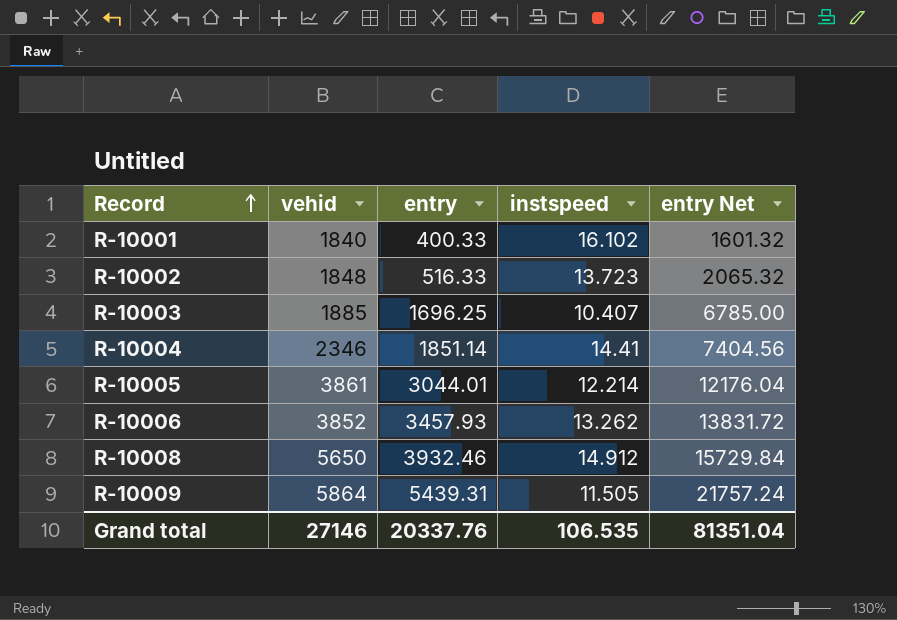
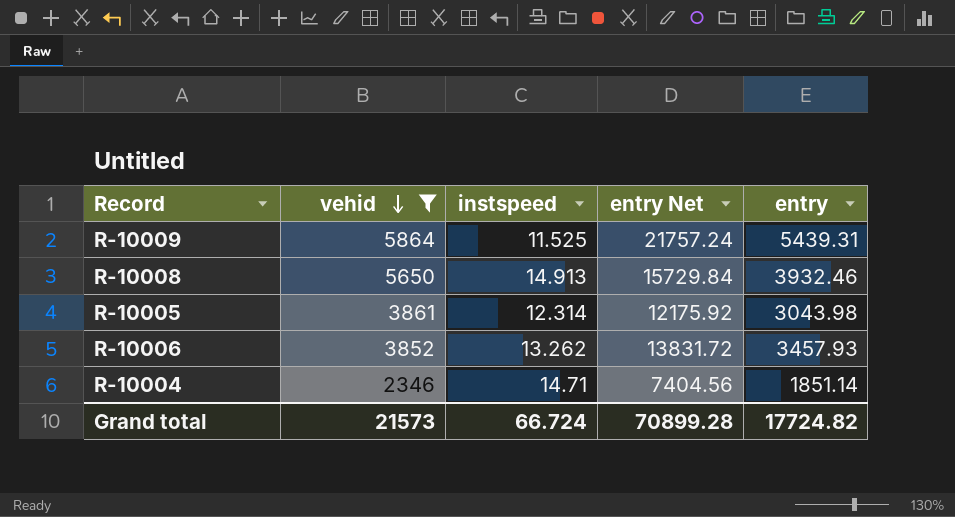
filter: none -> vehid >= 2346
row order: Record ascending -> vehid descending
column entry | position: 3 -> 5
R-10009 | instspeed: 11.505 -> 11.525
R-10008 | instspeed: 14.912 -> 14.913
R-10005 | instspeed: 12.214 -> 12.314
R-10005 | entry Net: 12176.04 -> 12175.92
R-10005 | entry: 3044.01 -> 3043.98
R-10004 | instspeed: 14.41 -> 14.71
Grand total | vehid: 27146 -> 21573
Grand total | instspeed: 106.535 -> 66.724
Grand total | entry Net: 81351.04 -> 70899.28
Grand total | entry: 20337.76 -> 17724.82

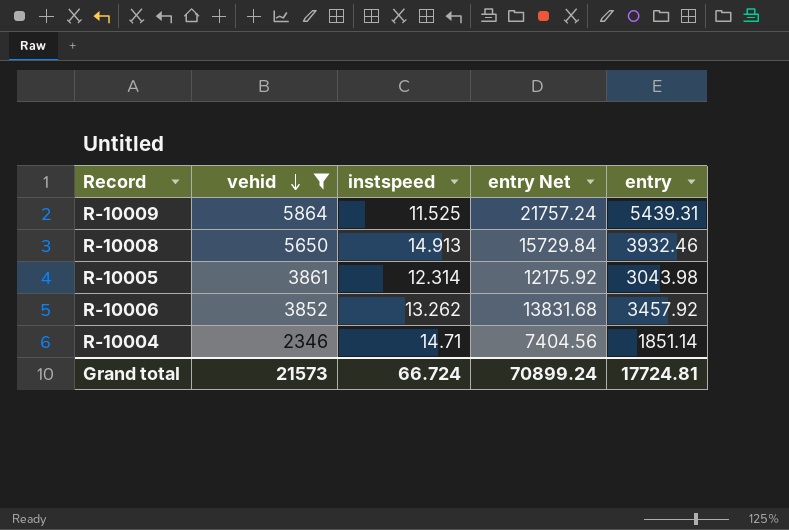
R-10006 | entry Net: 13831.72 -> 13831.68
R-10006 | entry: 3457.93 -> 3457.92
Grand total | entry Net: 70899.28 -> 70899.24
Grand total | entry: 17724.82 -> 17724.81

